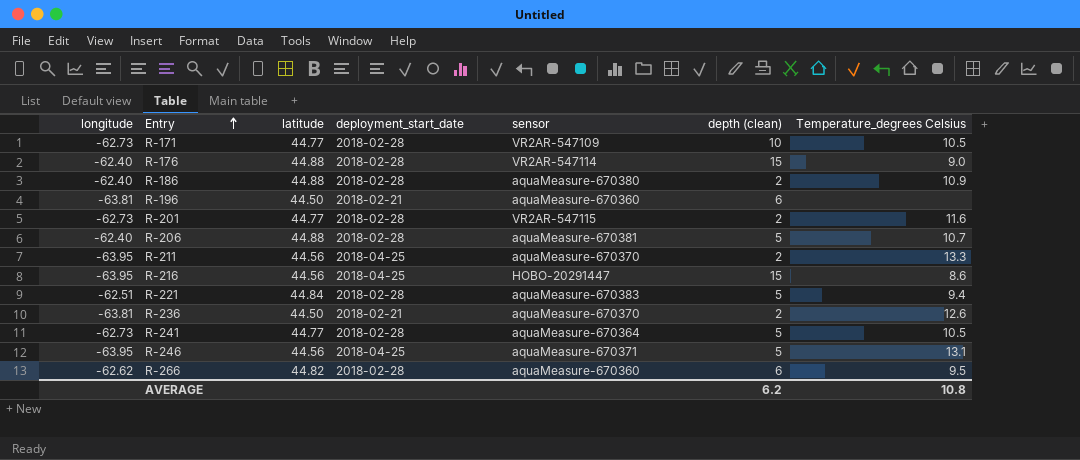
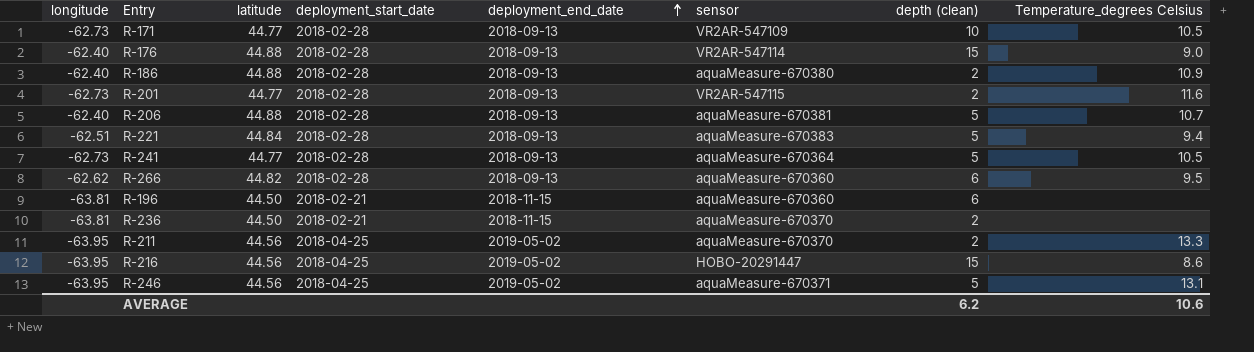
row order: Entry ascending -> deployment_end_date ascending
column deployment_end_date | position: none -> 5
R-236 | Temperature_degrees Celsius: 12.6 -> none
AVERAGE | Temperature_degrees Celsius: 10.8 -> 10.6

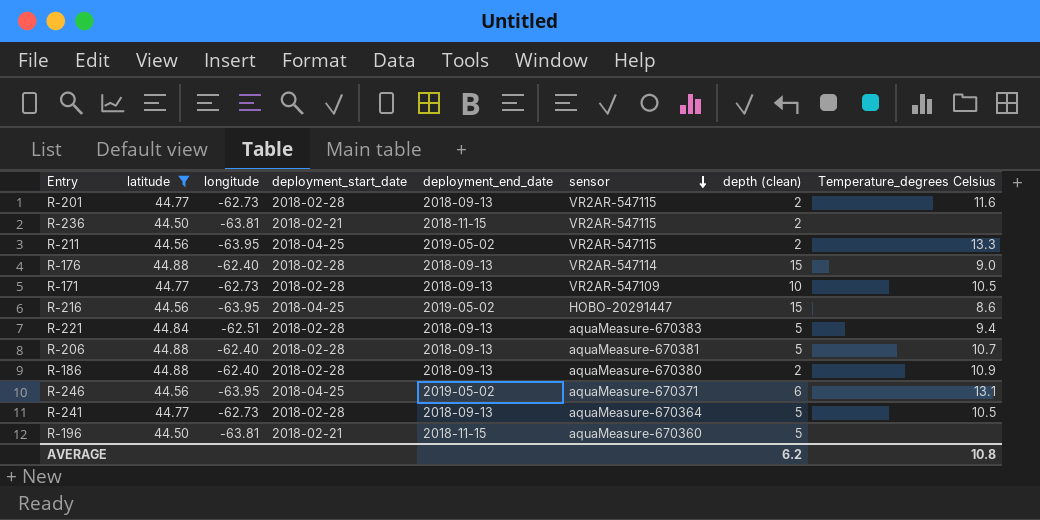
filter: none -> latitude != 44.82
row order: deployment_end_date ascending -> sensor descending
column longitude | position: 1 -> 3
R-236 | sensor: aquaMeasure-670370 -> VR2AR-547115
R-211 | sensor: aquaMeasure-670370 -> VR2AR-547115
R-246 | depth (clean): 5 -> 6
R-196 | depth (clean): 6 -> 5
AVERAGE | Temperature_degrees Celsius: 10.6 -> 10.8

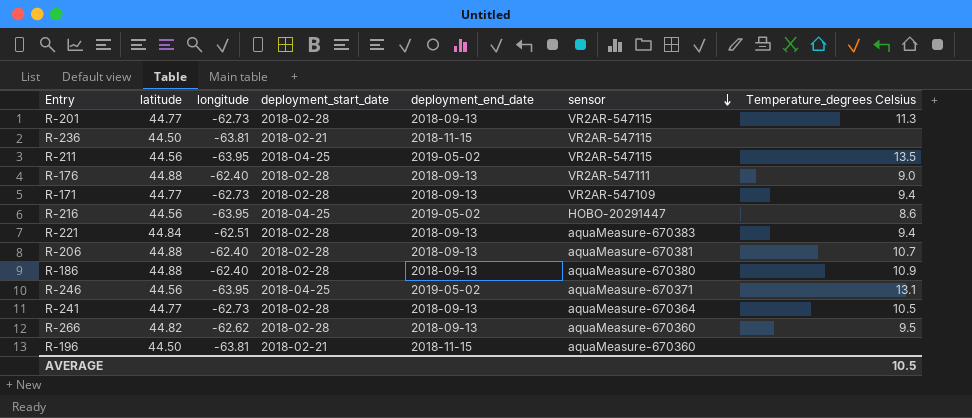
filter: latitude != 44.82 -> none
column depth (clean) | position: 7 -> none
R-201 | Temperature_degrees Celsius: 11.6 -> 11.3
R-211 | Temperature_degrees Celsius: 13.3 -> 13.5
R-176 | sensor: VR2AR-547114 -> VR2AR-547111
R-171 | Temperature_degrees Celsius: 10.5 -> 9.4
AVERAGE | Temperature_degrees Celsius: 10.8 -> 10.5

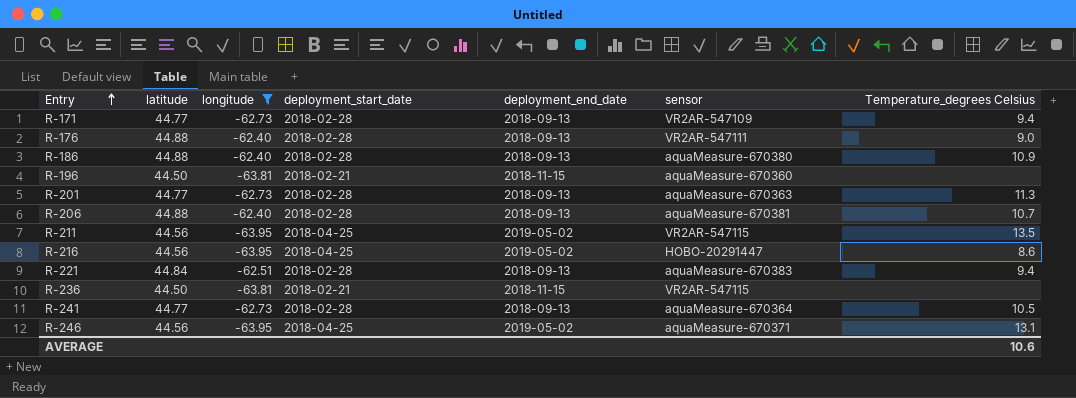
filter: none -> longitude != -62.62
row order: sensor descending -> Entry ascending
R-201 | sensor: VR2AR-547115 -> aquaMeasure-670363
AVERAGE | Temperature_degrees Celsius: 10.5 -> 10.6

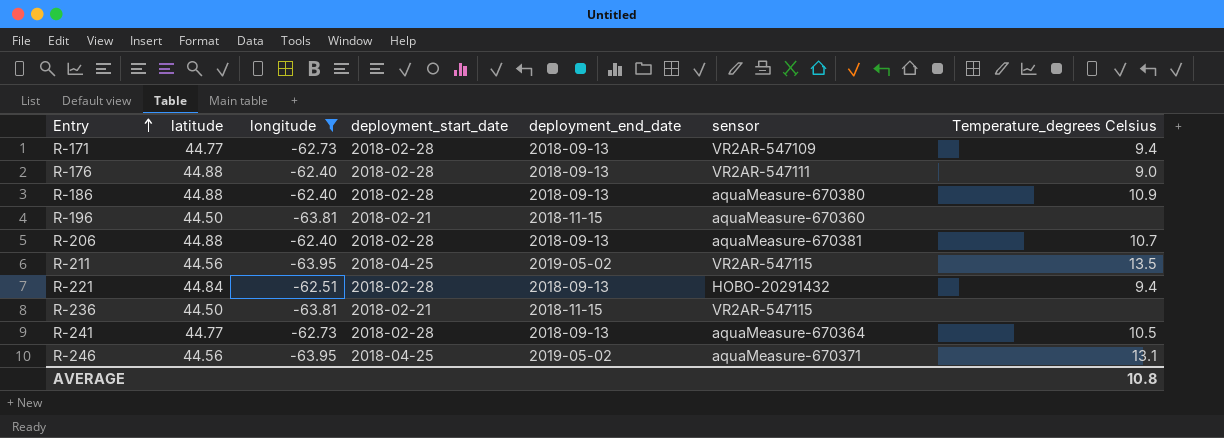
row R-201: 44.77 | -62.73 | 2018-02-28 | 2018-09-13 | aquaMeasure-670363 | 11.3 -> none
row R-216: 44.56 | -63.95 | 2018-04-25 | 2019-05-02 | HOBO-20291447 | 8.6 -> none
R-221 | sensor: aquaMeasure-670383 -> HOBO-20291432
AVERAGE | Temperature_degrees Celsius: 10.6 -> 10.8

